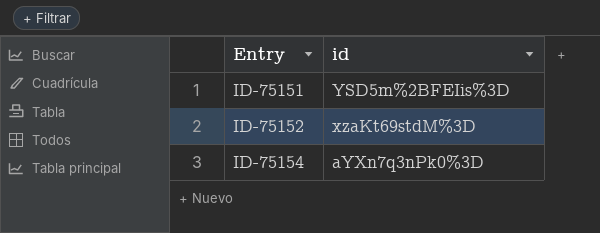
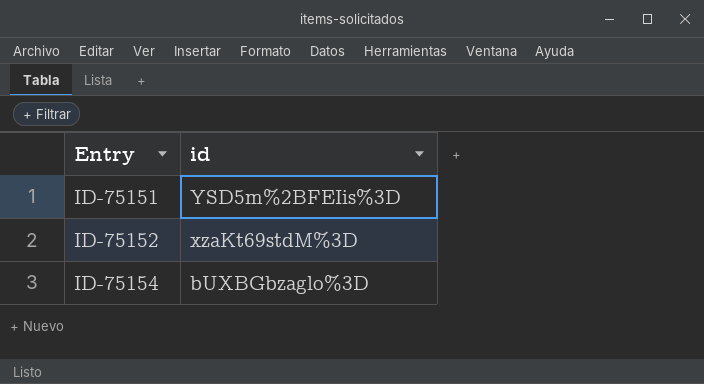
ID-75154 | id: aYXn7q3nPk0%3D -> bUXBGbzaglo%3D

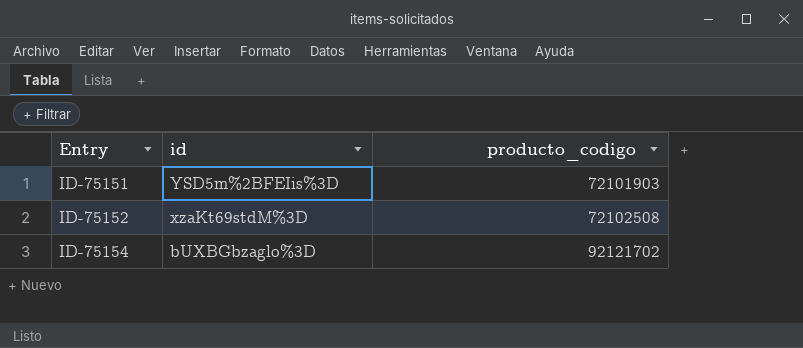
column producto_codigo | position: none -> 3

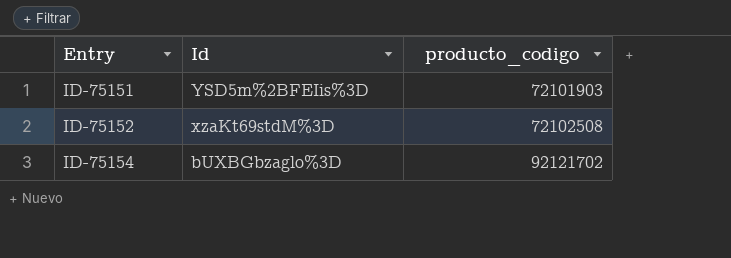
column name: id -> Id

